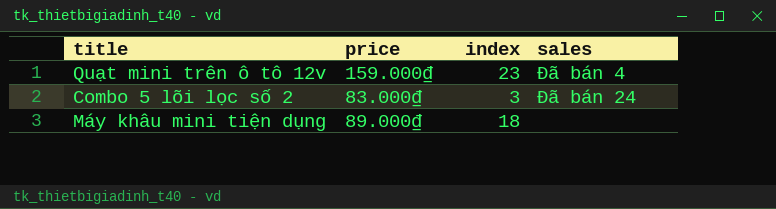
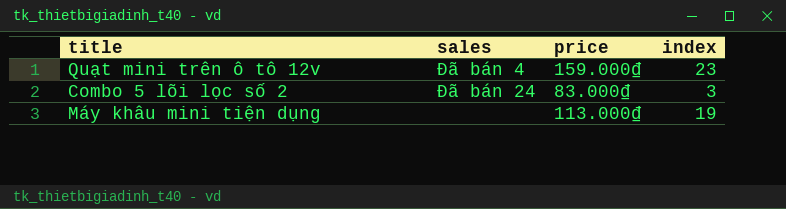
column sales | position: 4 -> 2
Máy khâu mini tiện dụng | price: 89.000₫ -> 113.000₫
Máy khâu mini tiện dụng | index: 18 -> 19

